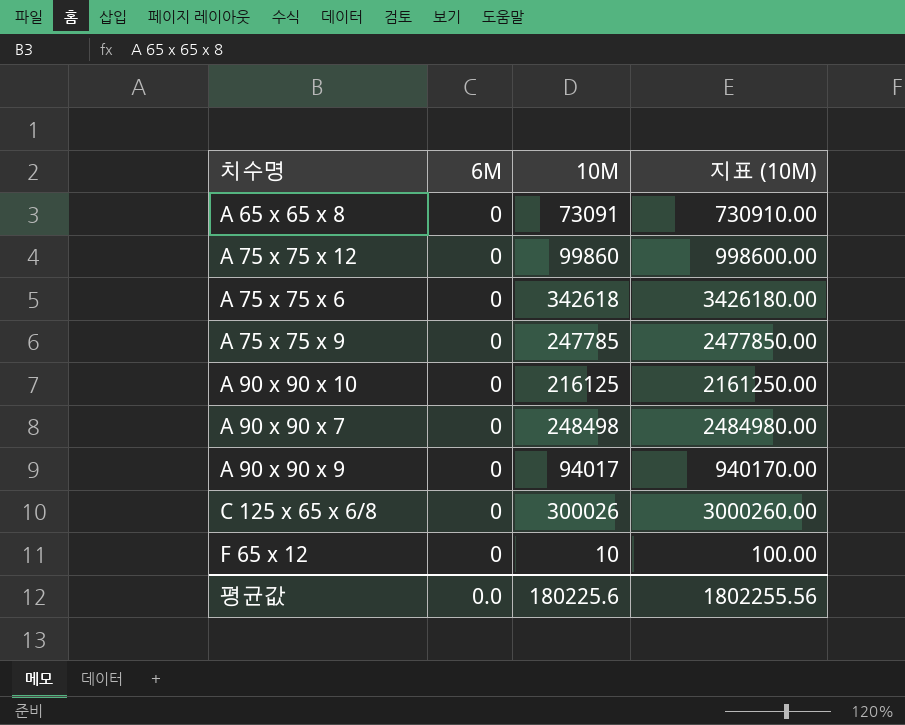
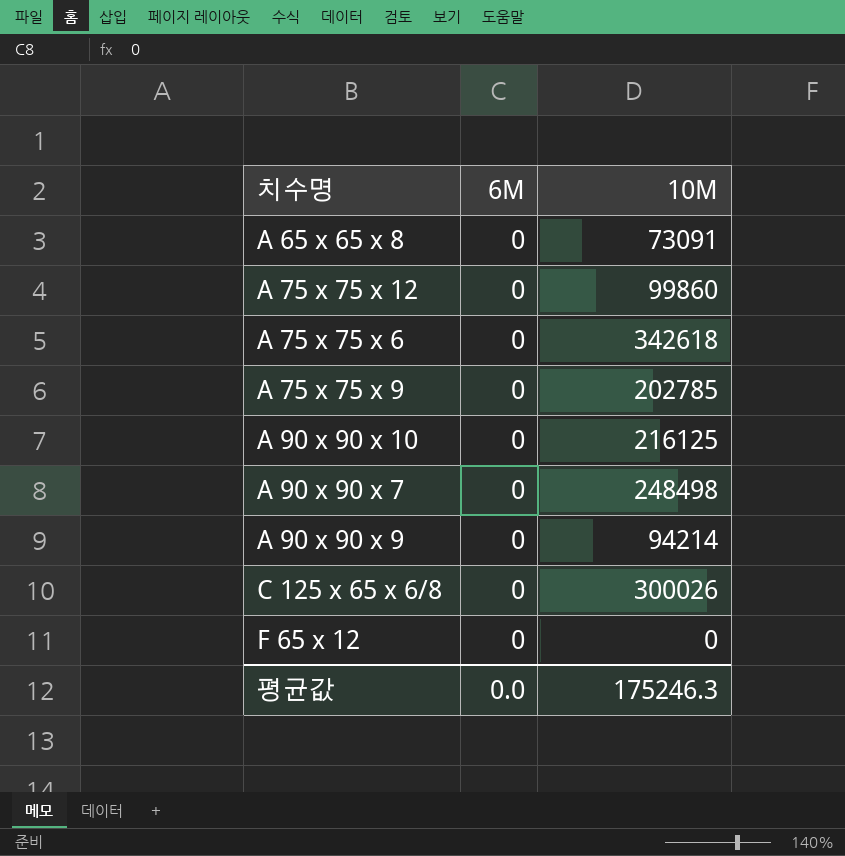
column 지표 (10M) | formula: [10M] * 10 -> none
A 75 x 75 x 9 | 10M: 247785 -> 202785
A 90 x 90 x 9 | 10M: 94017 -> 94214
F 65 x 12 | 10M: 10 -> 0
평균값 | 10M: 180225.6 -> 175246.3

